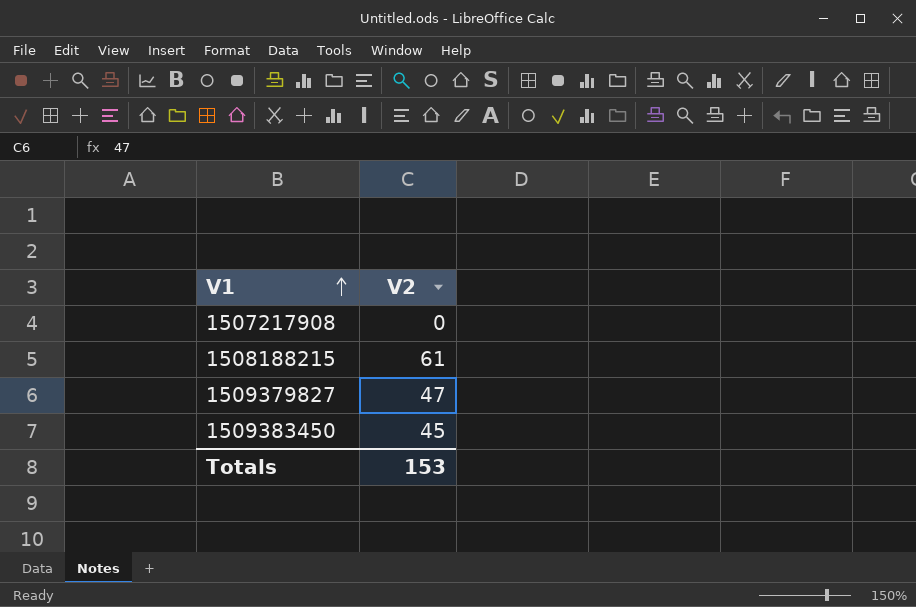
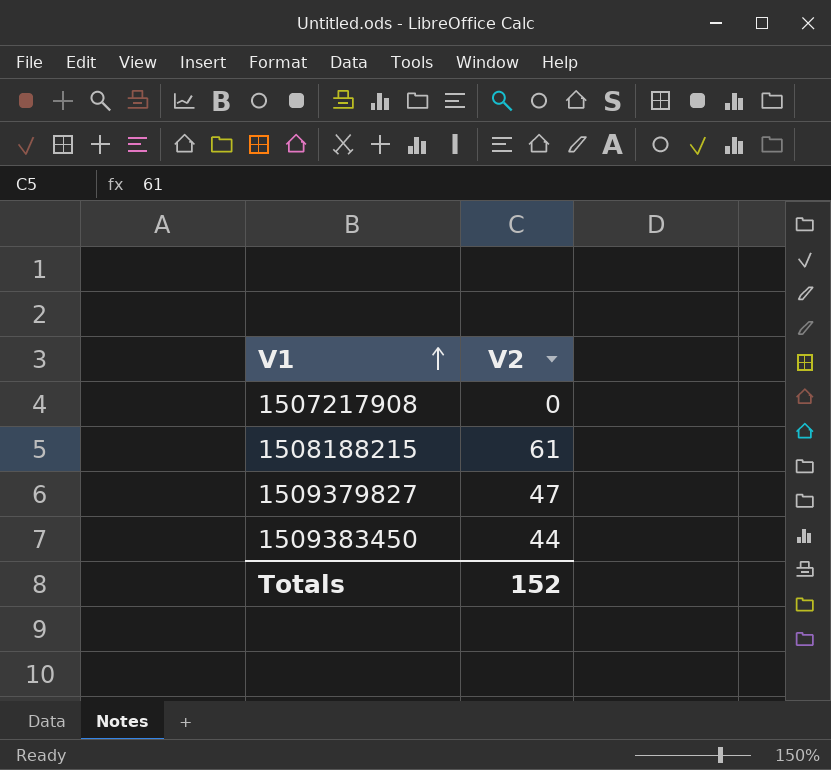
1509383450 | V2: 45 -> 44
Totals | V2: 153 -> 152

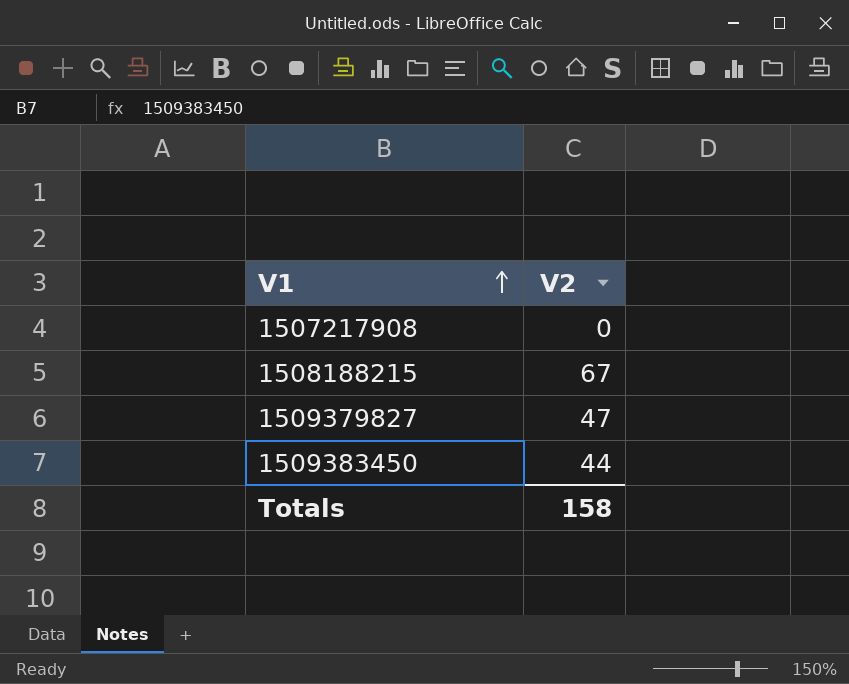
1508188215 | V2: 61 -> 67
Totals | V2: 152 -> 158

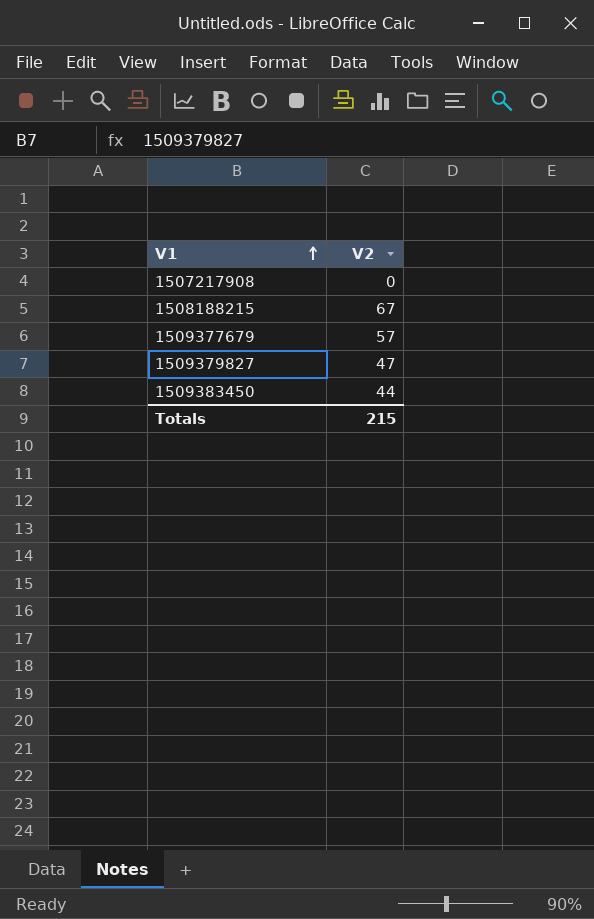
row 1509377679: none -> 57
Totals | V2: 158 -> 215

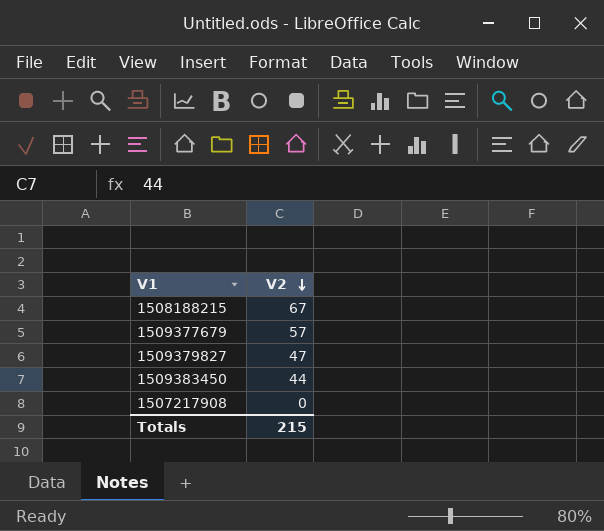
row order: V1 ascending -> V2 descending

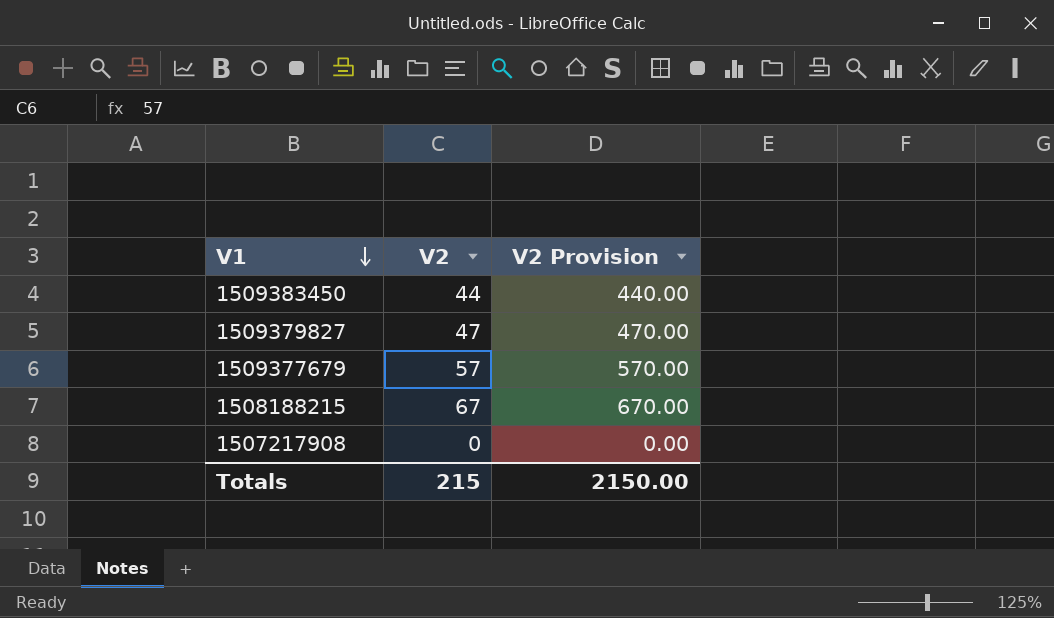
row order: V2 descending -> V1 descending
column V2 Provision | formula: none -> [V2] * 10

